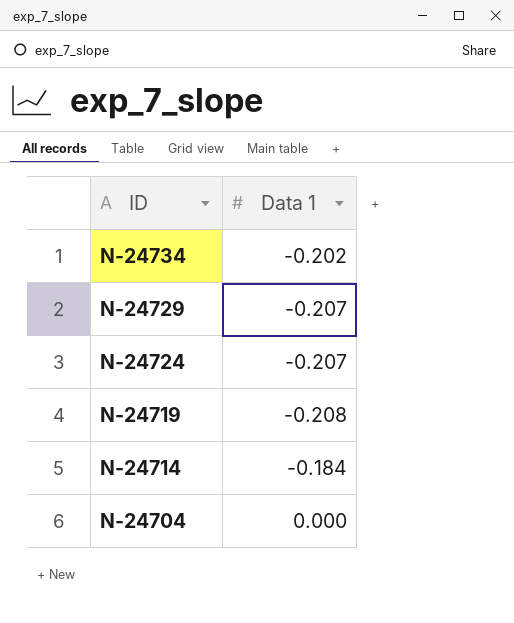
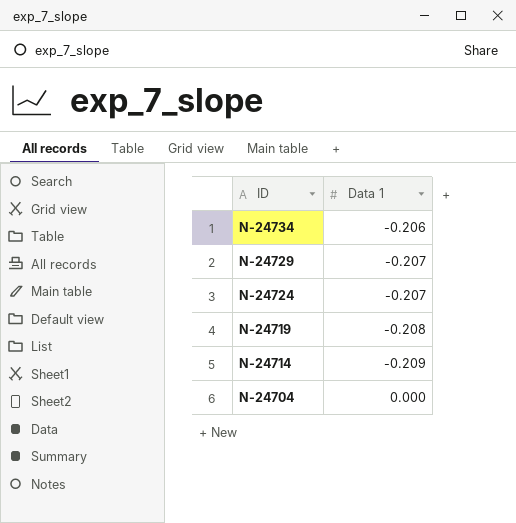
N-24734 | Data 1: -0.202 -> -0.206
N-24714 | Data 1: -0.184 -> -0.209

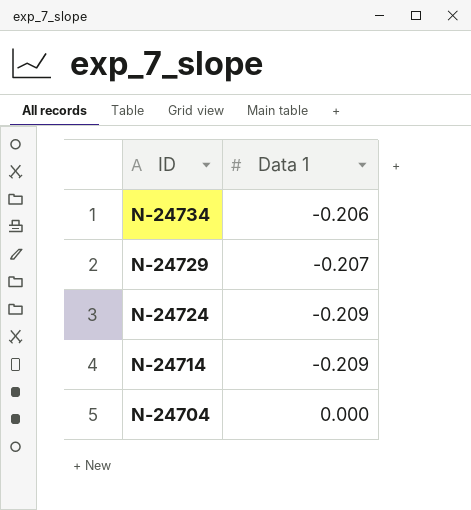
row N-24719: -0.208 -> none
N-24724 | Data 1: -0.207 -> -0.209

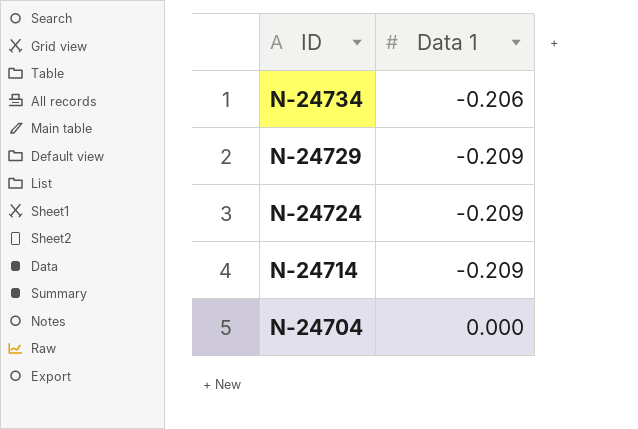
N-24729 | Data 1: -0.207 -> -0.209

